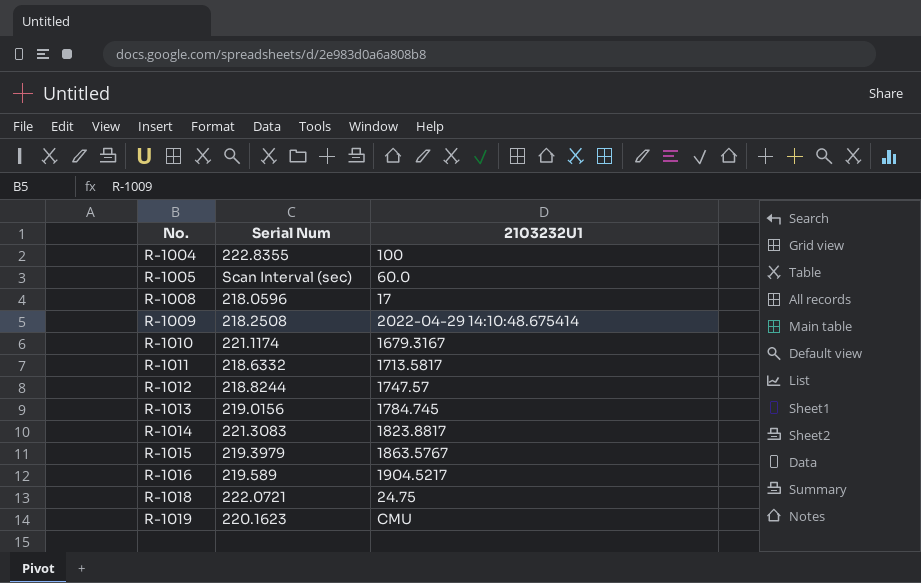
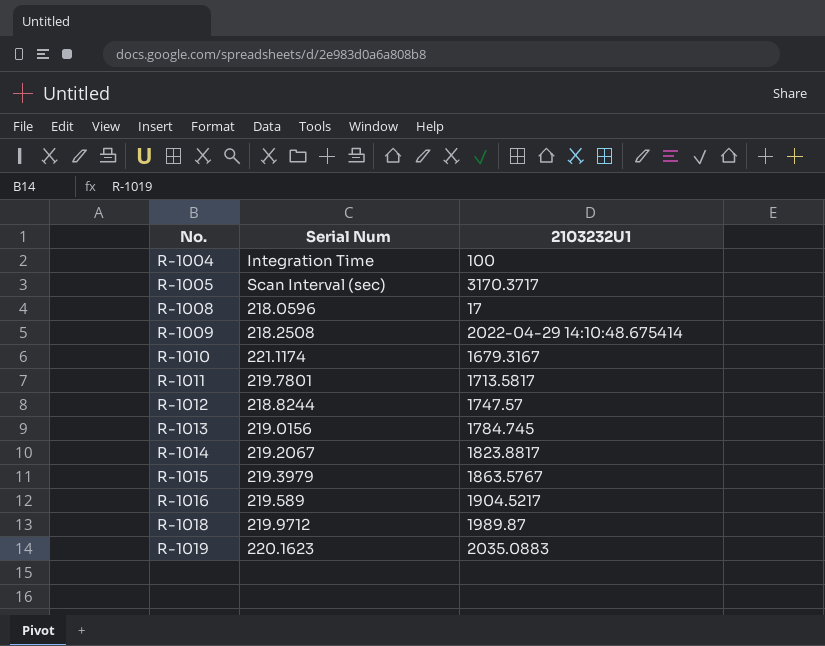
R-1004 | Serial Num: 222.8355 -> Integration Time
R-1005 | 2103232U1: 60.0 -> 3170.3717
R-1011 | Serial Num: 218.6332 -> 219.7801
R-1014 | Serial Num: 221.3083 -> 219.2067
R-1018 | Serial Num: 222.0721 -> 219.9712
R-1018 | 2103232U1: 24.75 -> 1989.87
R-1019 | 2103232U1: CMU -> 2035.0883

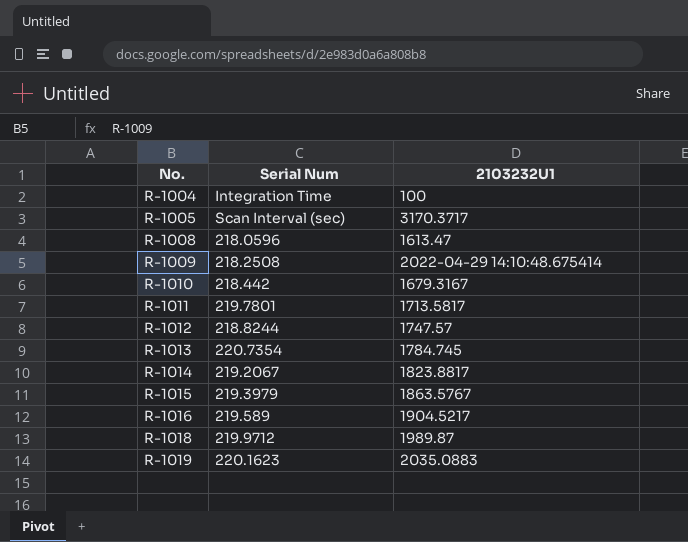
R-1008 | 2103232U1: 17 -> 1613.47
R-1010 | Serial Num: 221.1174 -> 218.442
R-1013 | Serial Num: 219.0156 -> 220.7354

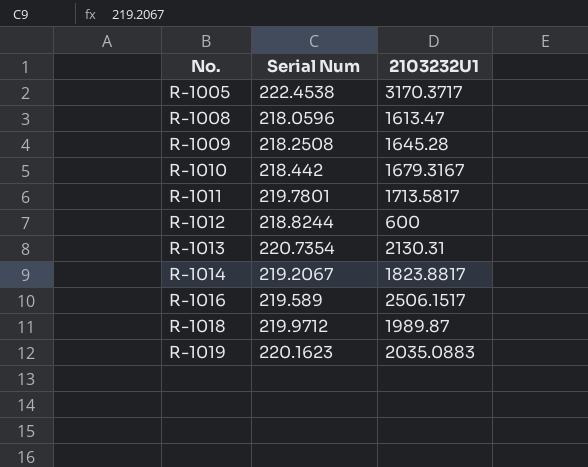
row R-1004: Integration Time | 100 -> none
row R-1015: 219.3979 | 1863.5767 -> none
R-1005 | Serial Num: Scan Interval (sec) -> 222.4538
R-1009 | 2103232U1: 2022-04-29 14:10:48.675414 -> 1645.28
R-1012 | 2103232U1: 1747.57 -> 600
R-1013 | 2103232U1: 1784.745 -> 2130.31
R-1016 | 2103232U1: 1904.5217 -> 2506.1517

